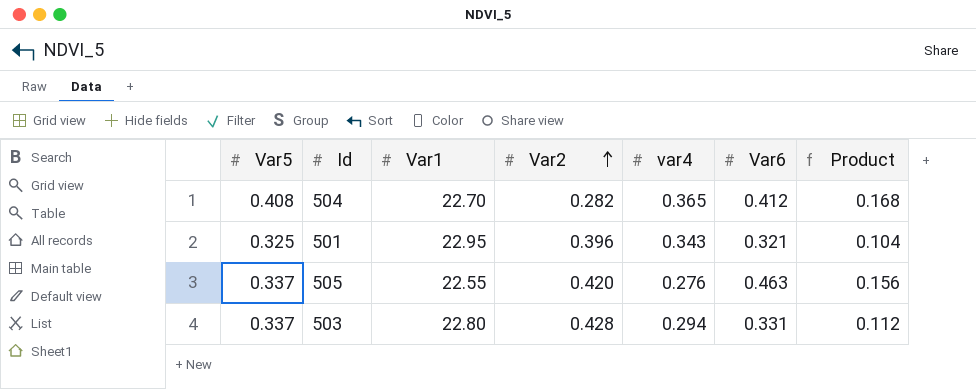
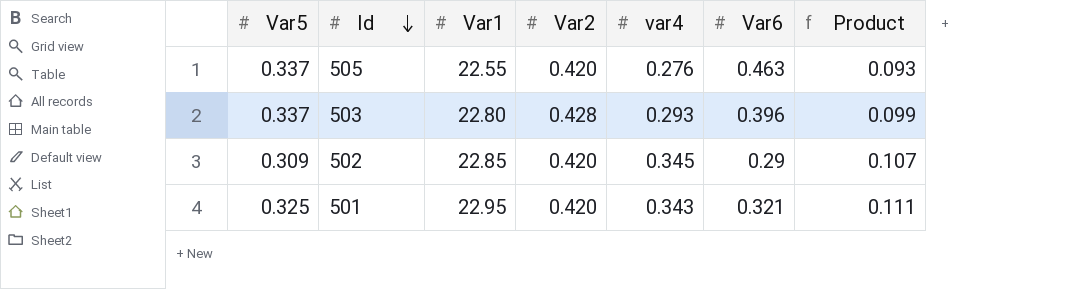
row order: Var2 ascending -> Id descending
column Product | formula: [Var5] * [Var6] -> [Var5] * [var4]
row 504: 0.408 | 22.70 | 0.282 | 0.365 | 0.412 | 0.168 -> none
503 | var4: 0.294 -> 0.293
503 | Var6: 0.331 -> 0.396
row 502: none -> 0.309 | 22.85 | 0.420 | 0.345 | 0.29 | 0.107
501 | Var2: 0.396 -> 0.420

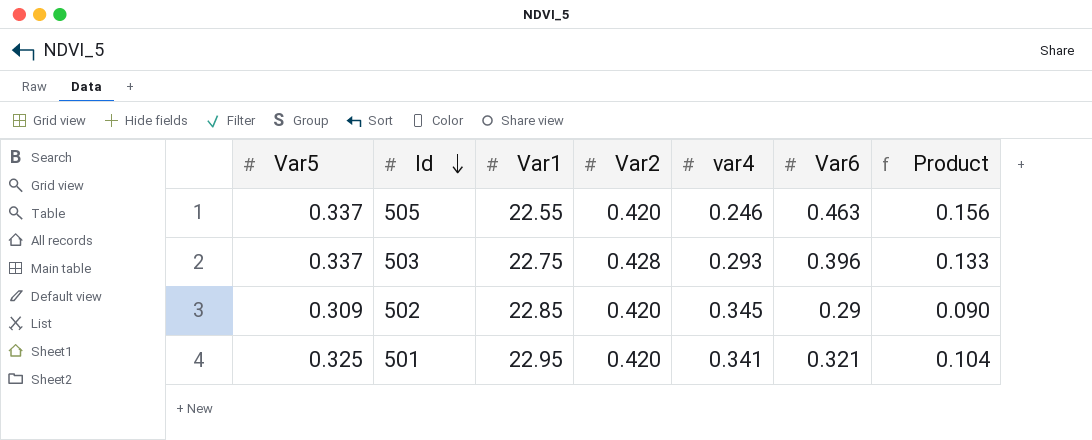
column Product | formula: [Var5] * [var4] -> [Var5] * [Var6]
505 | var4: 0.276 -> 0.246
503 | Var1: 22.80 -> 22.75
501 | var4: 0.343 -> 0.341

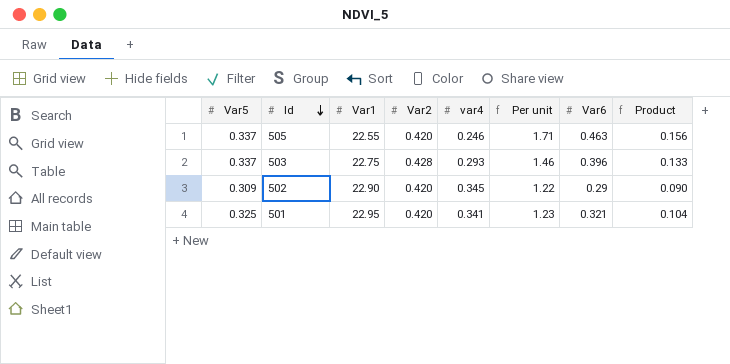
column Per unit | formula: none -> [Var2] / [var4]
502 | Var1: 22.85 -> 22.90

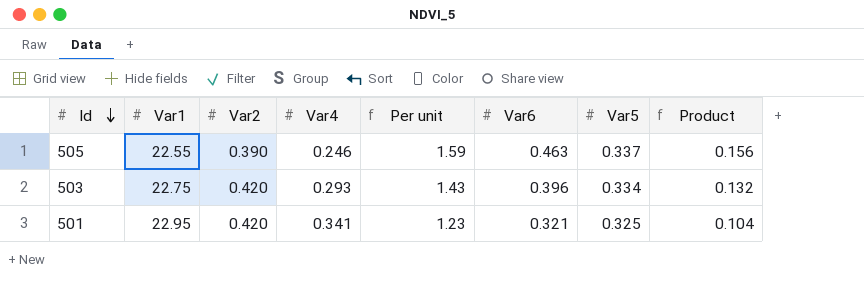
column name: var4 -> Var4
column Var5 | position: 1 -> 7
row 502: 0.309 | 22.90 | 0.420 | 0.345 | 1.22 | 0.29 | 0.090 -> none
505 | Var2: 0.420 -> 0.390
505 | Per unit: 1.71 -> 1.59
503 | Var2: 0.428 -> 0.420
503 | Per unit: 1.46 -> 1.43
503 | Var5: 0.337 -> 0.334
503 | Product: 0.133 -> 0.132

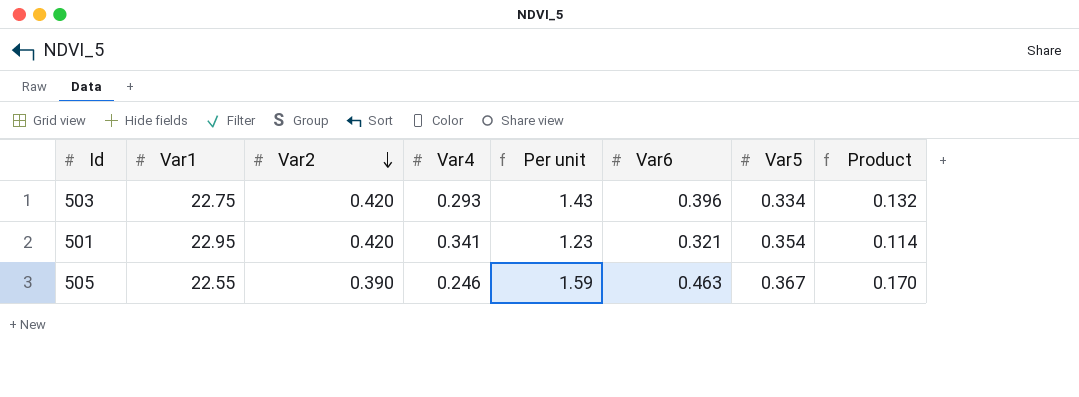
row order: Id descending -> Var2 descending
501 | Var5: 0.325 -> 0.354
501 | Product: 0.104 -> 0.114
505 | Var5: 0.337 -> 0.367
505 | Product: 0.156 -> 0.170

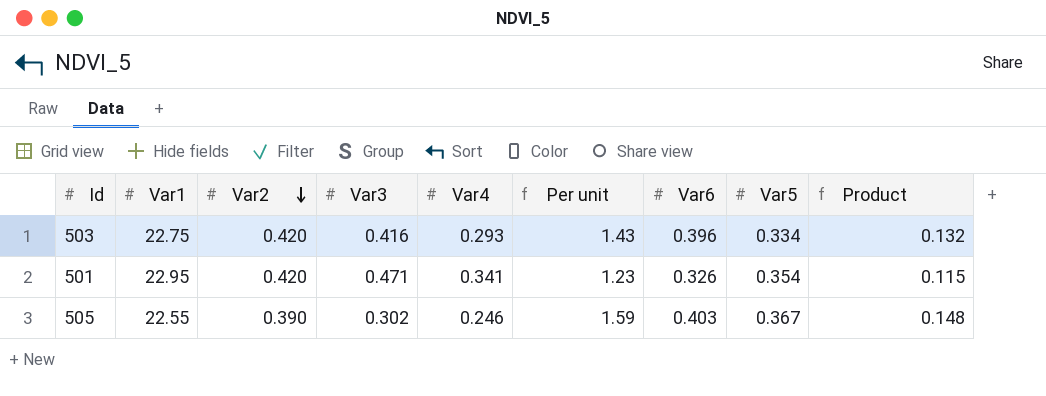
column Var3 | position: none -> 4
501 | Var6: 0.321 -> 0.326
501 | Product: 0.114 -> 0.115
505 | Var6: 0.463 -> 0.403
505 | Product: 0.170 -> 0.148

